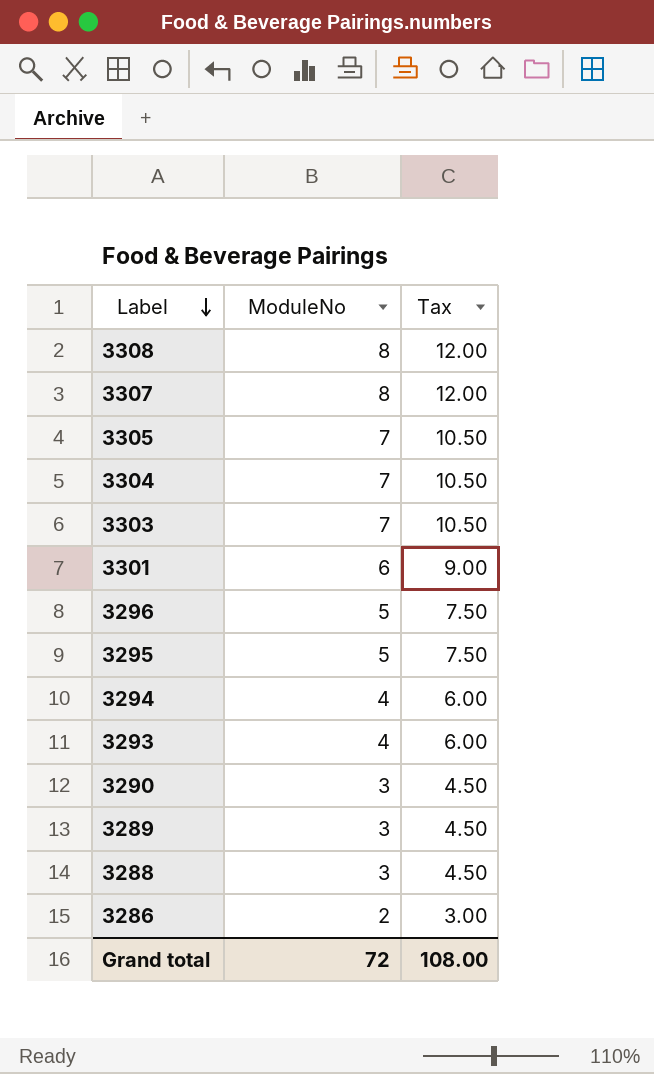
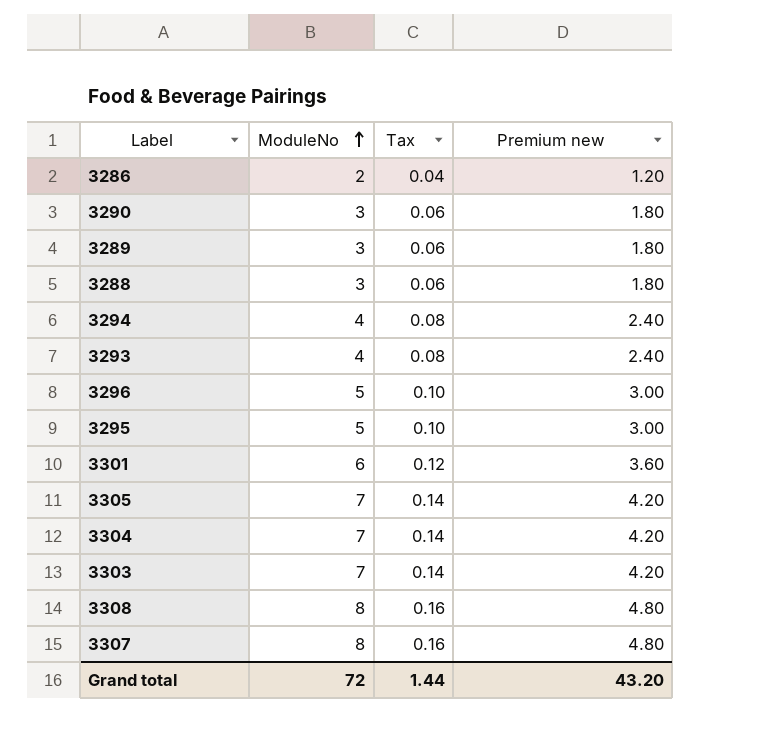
row order: Label descending -> ModuleNo ascending
column Tax | formula: [ModuleNo] * 1.5 -> [ModuleNo] * 0.02
column Premium new | formula: none -> [ModuleNo] * 0.6
Grand total | Tax: 108.00 -> 1.44

